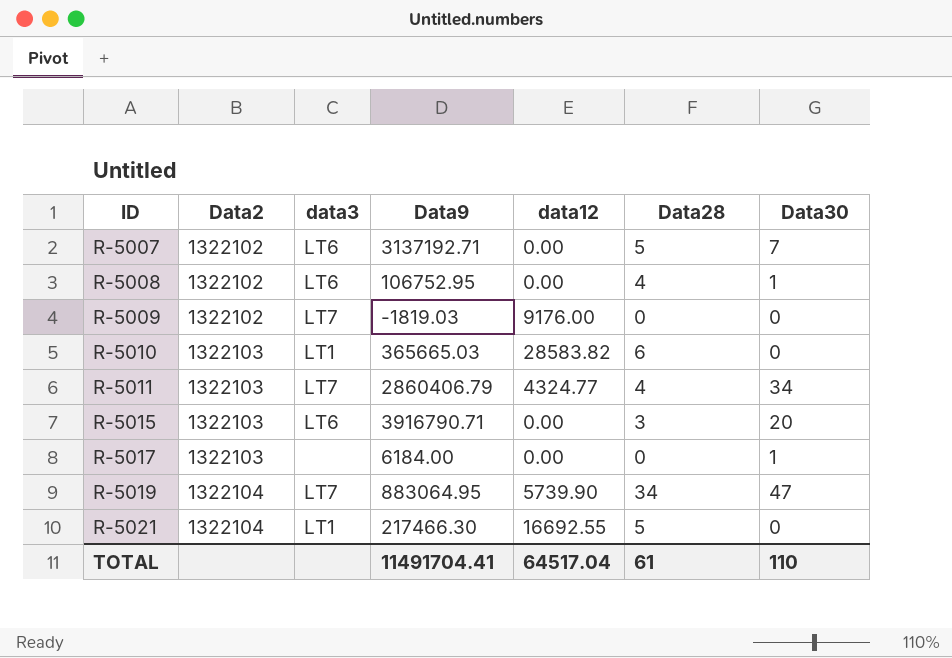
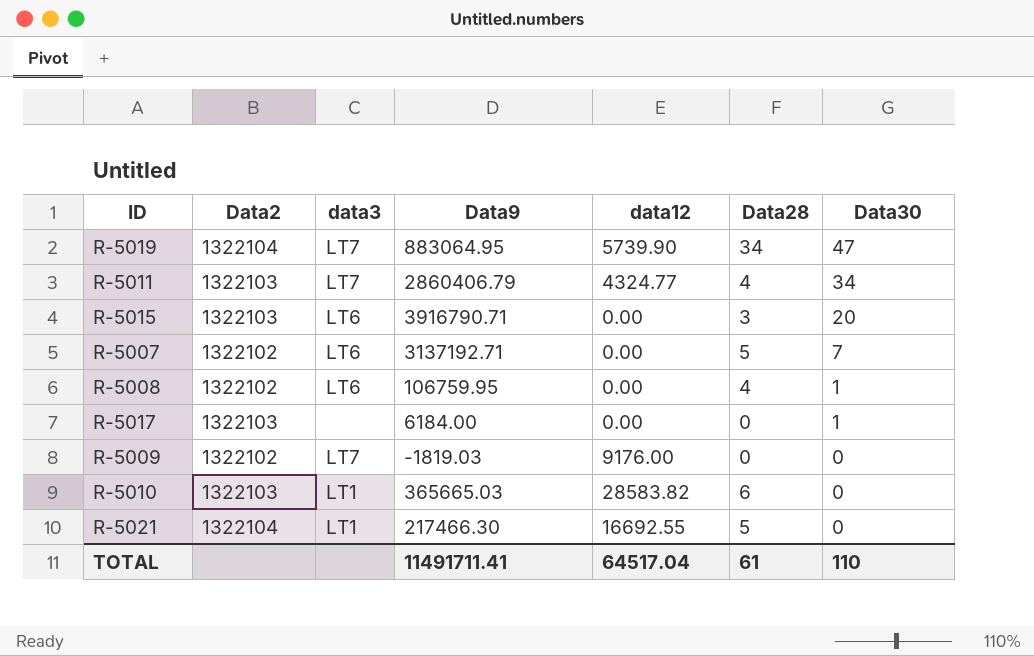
row order: ID ascending -> Data30 descending
R-5008 | Data9: 106752.95 -> 106759.95
TOTAL | Data9: 11491704.41 -> 11491711.41

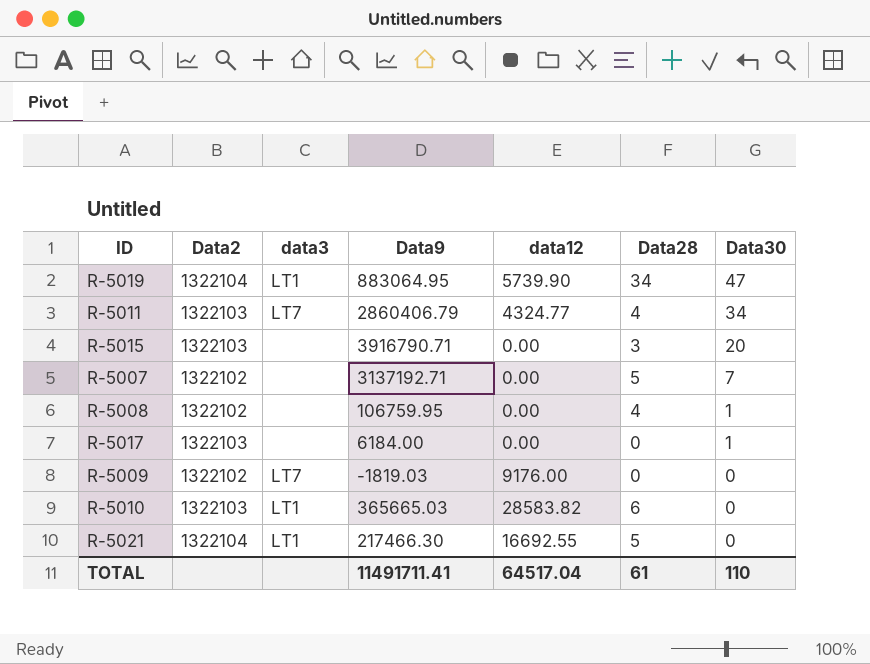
R-5019 | data3: LT7 -> LT1
R-5015 | data3: LT6 -> none
R-5007 | data3: LT6 -> none
R-5008 | data3: LT6 -> none

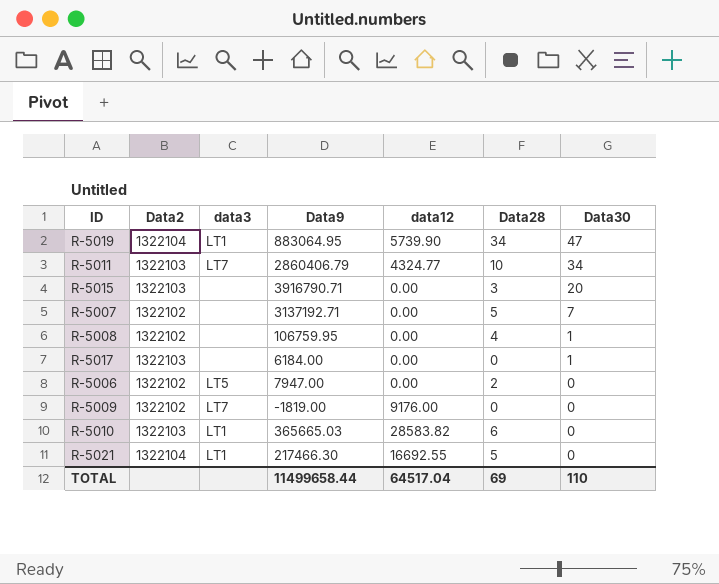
R-5011 | Data28: 4 -> 10
row R-5006: none -> 1322102 | LT5 | 7947.00 | 0.00 | 2 | 0
R-5009 | Data9: -1819.03 -> -1819.00
TOTAL | Data9: 11491711.41 -> 11499658.44
TOTAL | Data28: 61 -> 69

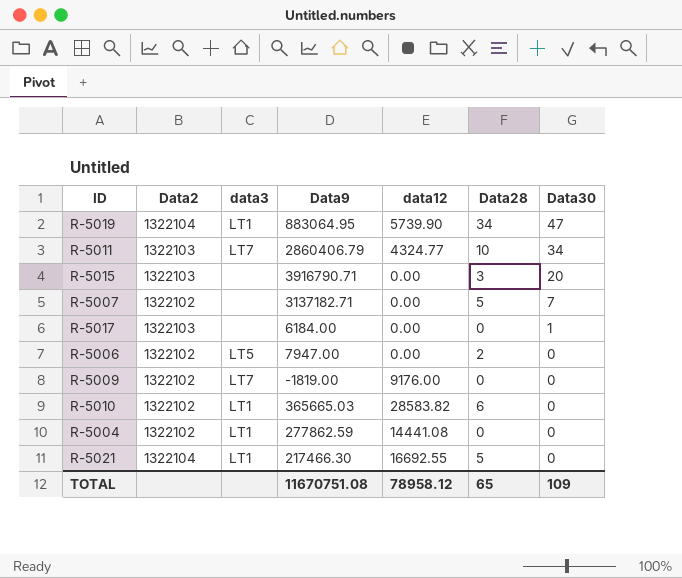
row R-5008: 1322102 | none | 106759.95 | 0.00 | 4 | 1 -> none
R-5007 | Data9: 3137192.71 -> 3137182.71
R-5010 | Data2: 1322103 -> 1322102
row R-5004: none -> 1322102 | LT1 | 277862.59 | 14441.08 | 0 | 0
TOTAL | Data9: 11499658.44 -> 11670751.08
TOTAL | data12: 64517.04 -> 78958.12
TOTAL | Data28: 69 -> 65
TOTAL | Data30: 110 -> 109

